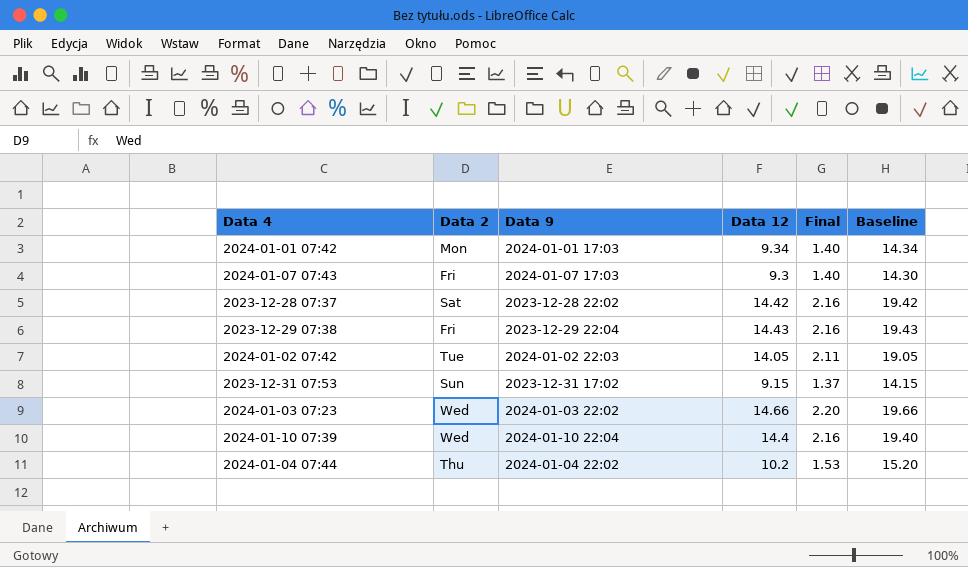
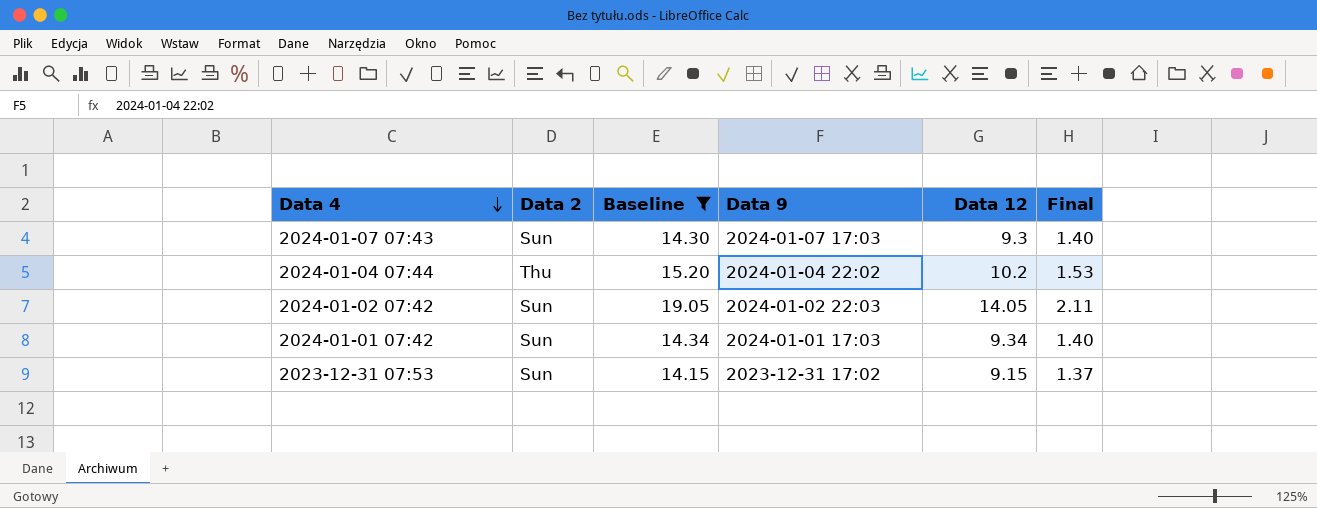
filter: none -> Baseline <= 19.05
row order: none -> Data 4 descending
column Baseline | position: 6 -> 3
2024-01-07 07:43 | Data 2: Fri -> Sun
2024-01-02 07:42 | Data 2: Tue -> Sun
2024-01-01 07:42 | Data 2: Mon -> Sun

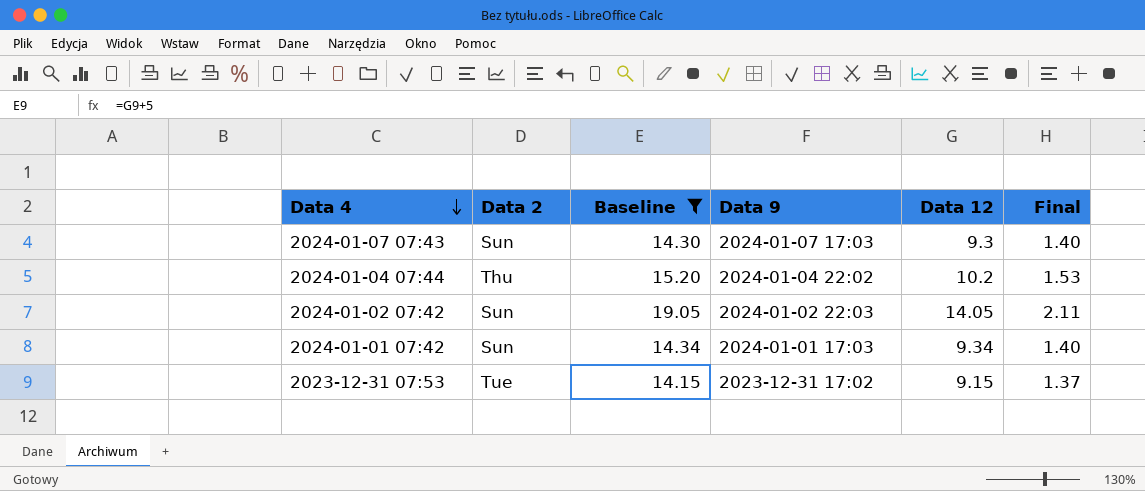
2023-12-31 07:53 | Data 2: Sun -> Tue

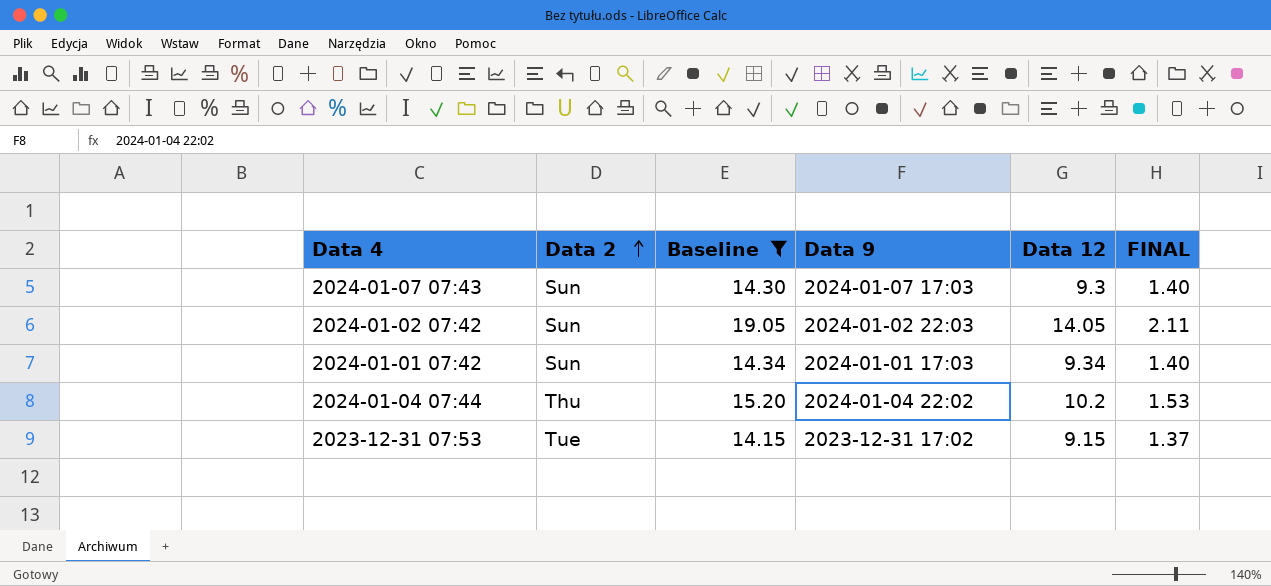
row order: Data 4 descending -> Data 2 ascending
column name: Final -> FINAL

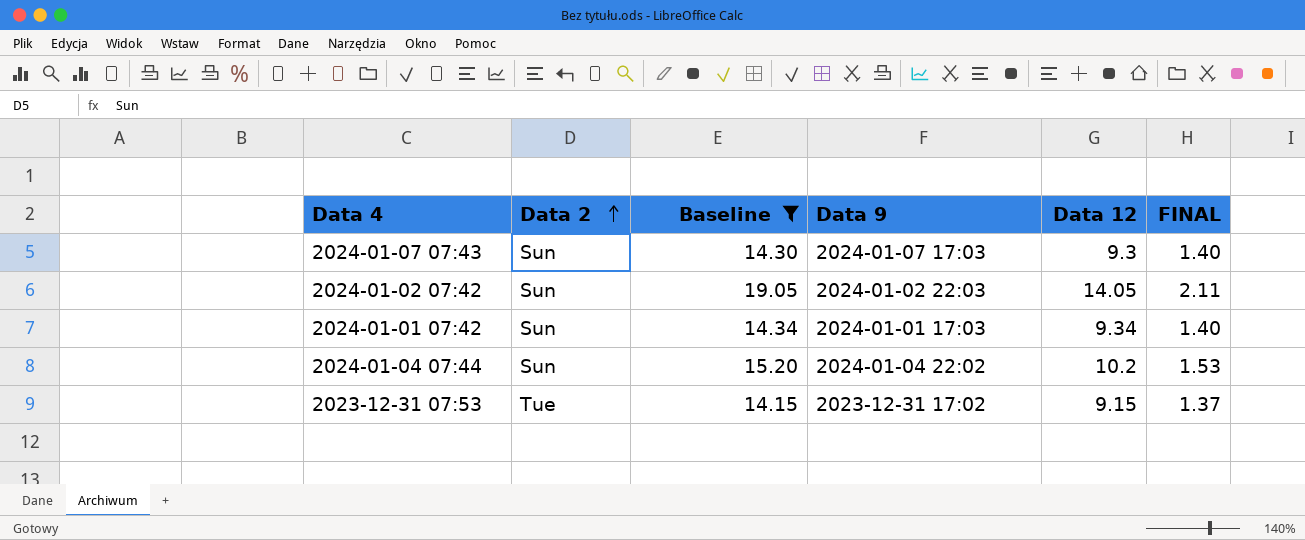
2024-01-04 07:44 | Data 2: Thu -> Sun

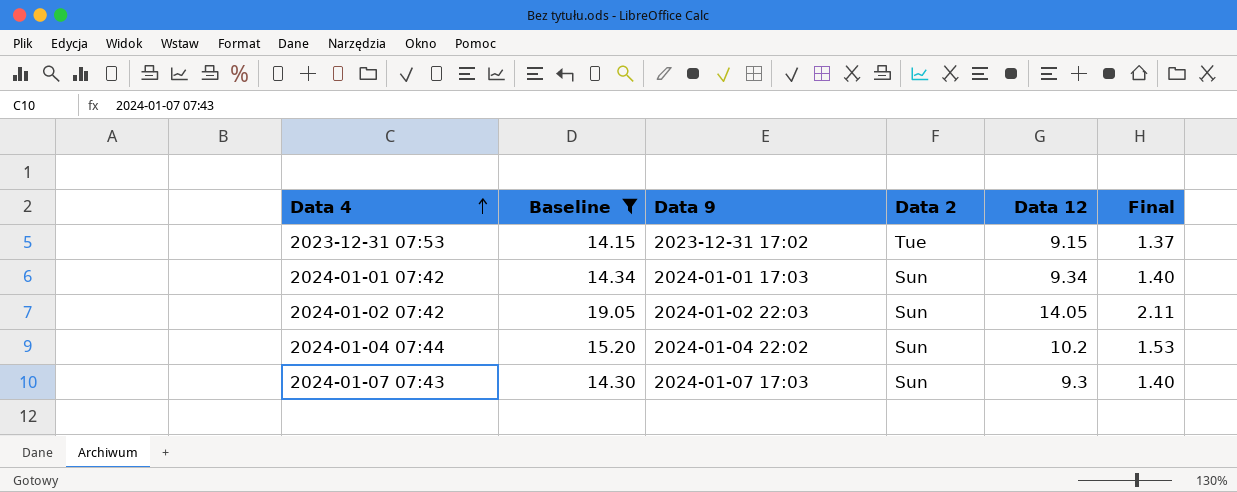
row order: Data 2 ascending -> Data 4 ascending
column Data 2 | position: 2 -> 4
column name: FINAL -> Final

